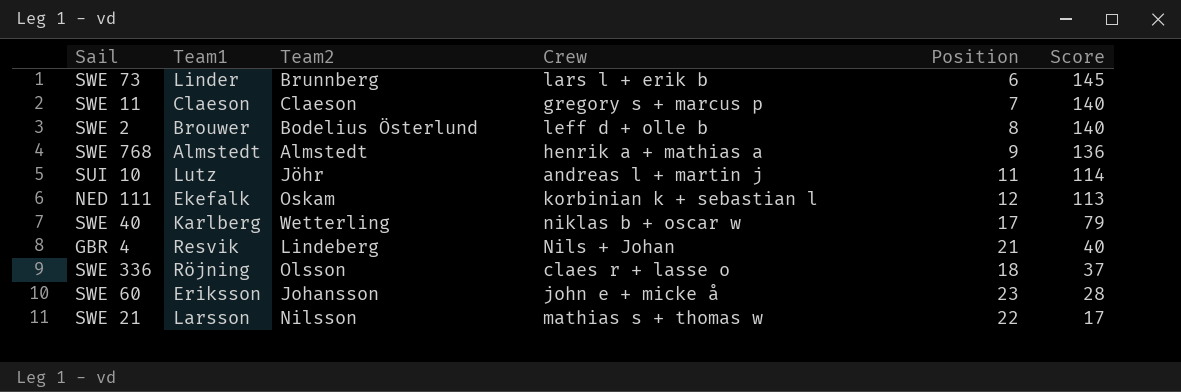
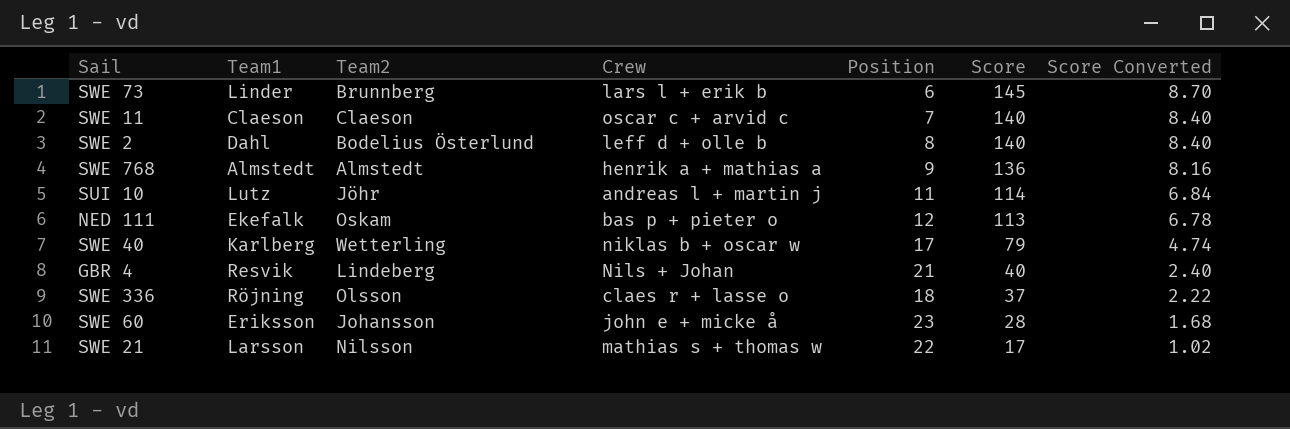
column Score Converted | formula: none -> [Score] * 0.06
SWE 11 | Crew: gregory s + marcus p -> oscar c + arvid c
SWE 2 | Team1: Brouwer -> Dahl
NED 111 | Crew: korbinian k + sebastian l -> bas p + pieter o

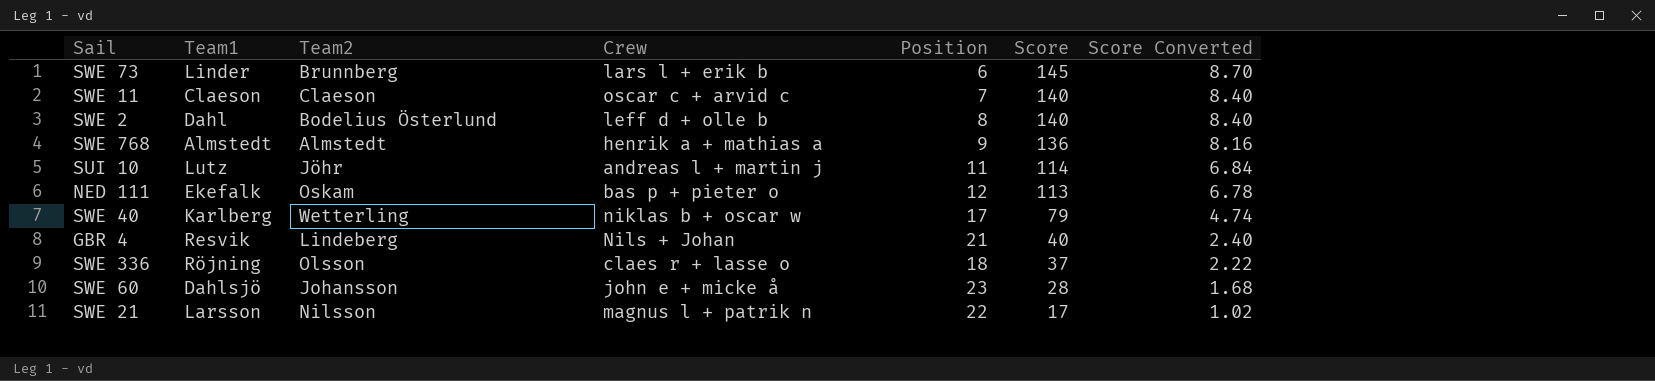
SWE 60 | Team1: Eriksson -> Dahlsjö
SWE 21 | Crew: mathias s + thomas w -> magnus l + patrik n

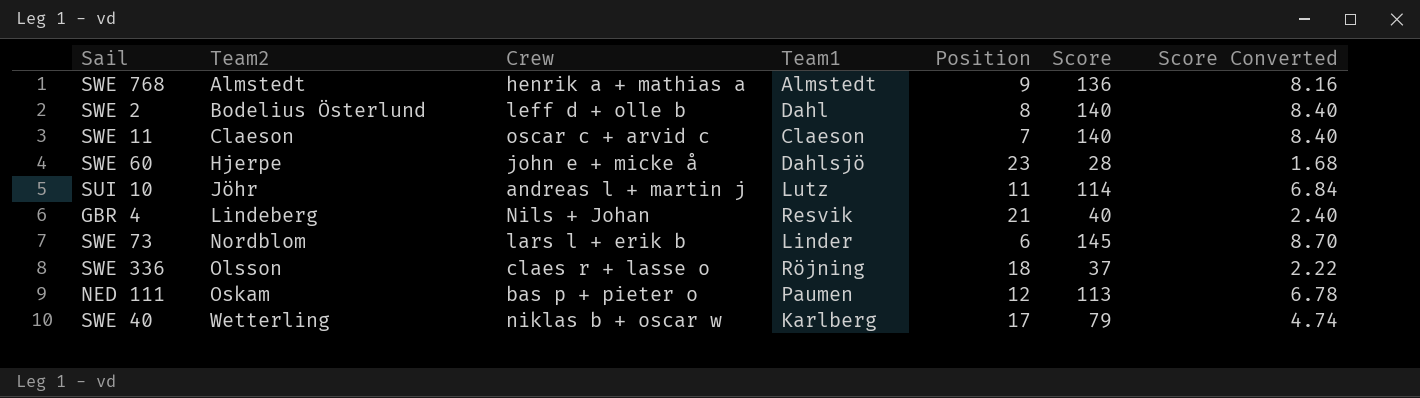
row order: Score descending -> Team2 ascending
column Team1 | position: 2 -> 4
row SWE 21: Larsson | Nilsson | magnus l + patrik n | 22 | 17 | 1.02 -> none
SWE 60 | Team2: Johansson -> Hjerpe
SWE 73 | Team2: Brunnberg -> Nordblom
NED 111 | Team1: Ekefalk -> Paumen

